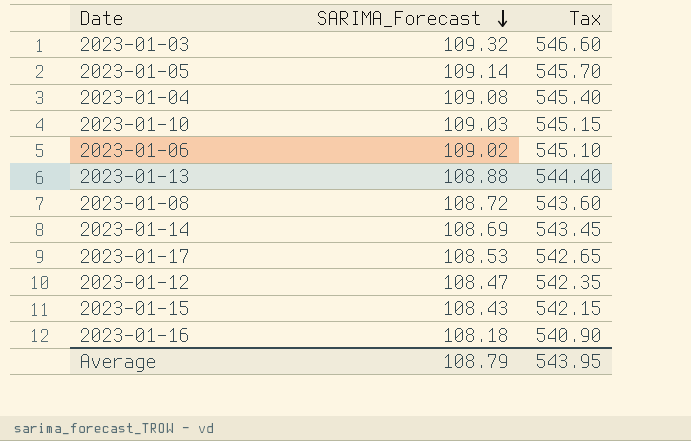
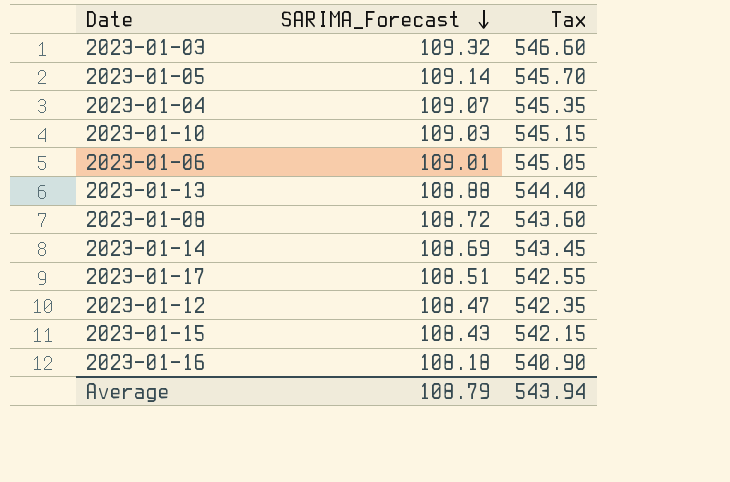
2023-01-04 | SARIMA_Forecast: 109.08 -> 109.07
2023-01-04 | Tax: 545.40 -> 545.35
2023-01-06 | SARIMA_Forecast: 109.02 -> 109.01
2023-01-06 | Tax: 545.10 -> 545.05
2023-01-17 | SARIMA_Forecast: 108.53 -> 108.51
2023-01-17 | Tax: 542.65 -> 542.55
Average | Tax: 543.95 -> 543.94

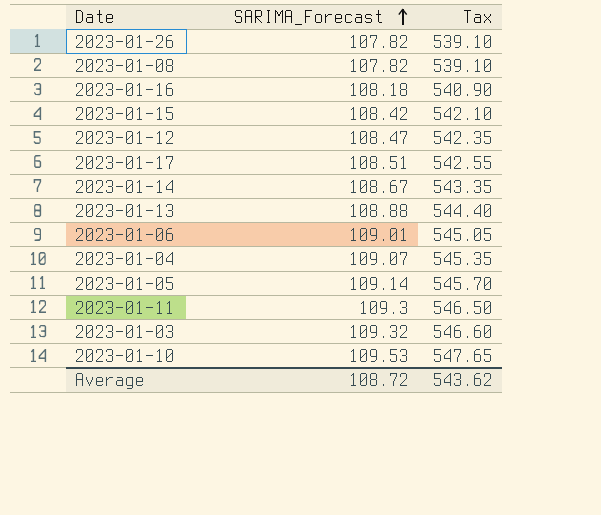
row order: SARIMA_Forecast descending -> SARIMA_Forecast ascending
row 2023-01-26: none -> 107.82 | 539.10
2023-01-08 | SARIMA_Forecast: 108.72 -> 107.82
2023-01-08 | Tax: 543.60 -> 539.10
2023-01-15 | SARIMA_Forecast: 108.43 -> 108.42
2023-01-15 | Tax: 542.15 -> 542.10
2023-01-14 | SARIMA_Forecast: 108.69 -> 108.67
2023-01-14 | Tax: 543.45 -> 543.35
row 2023-01-11: none -> 109.3 | 546.50
2023-01-10 | SARIMA_Forecast: 109.03 -> 109.53
2023-01-10 | Tax: 545.15 -> 547.65
Average | SARIMA_Forecast: 108.79 -> 108.72
Average | Tax: 543.94 -> 543.62

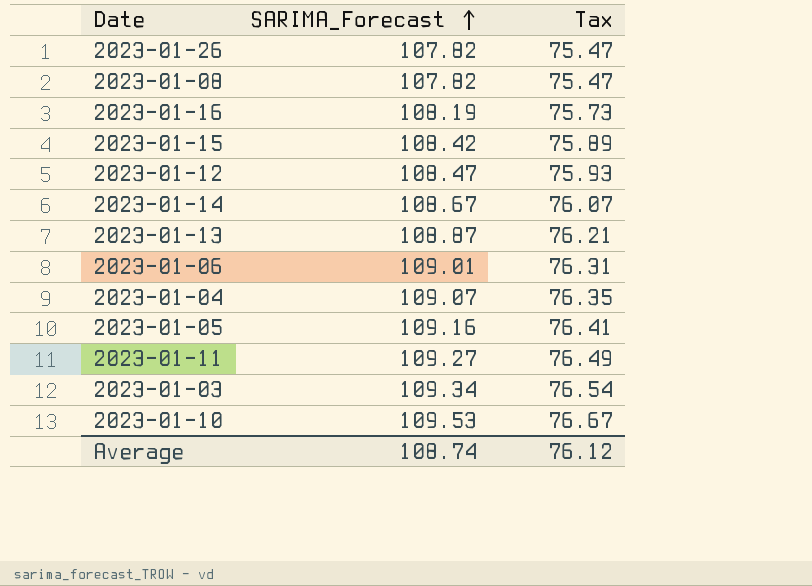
column Tax | formula: [SARIMA_Forecast] * 5 -> [SARIMA_Forecast] * 0.7
row 2023-01-17: 108.51 | 542.55 -> none
2023-01-16 | SARIMA_Forecast: 108.18 -> 108.19
2023-01-13 | SARIMA_Forecast: 108.88 -> 108.87
2023-01-05 | SARIMA_Forecast: 109.14 -> 109.16
2023-01-11 | SARIMA_Forecast: 109.3 -> 109.27
2023-01-03 | SARIMA_Forecast: 109.32 -> 109.34
Average | SARIMA_Forecast: 108.72 -> 108.74
Average | Tax: 543.62 -> 76.12

